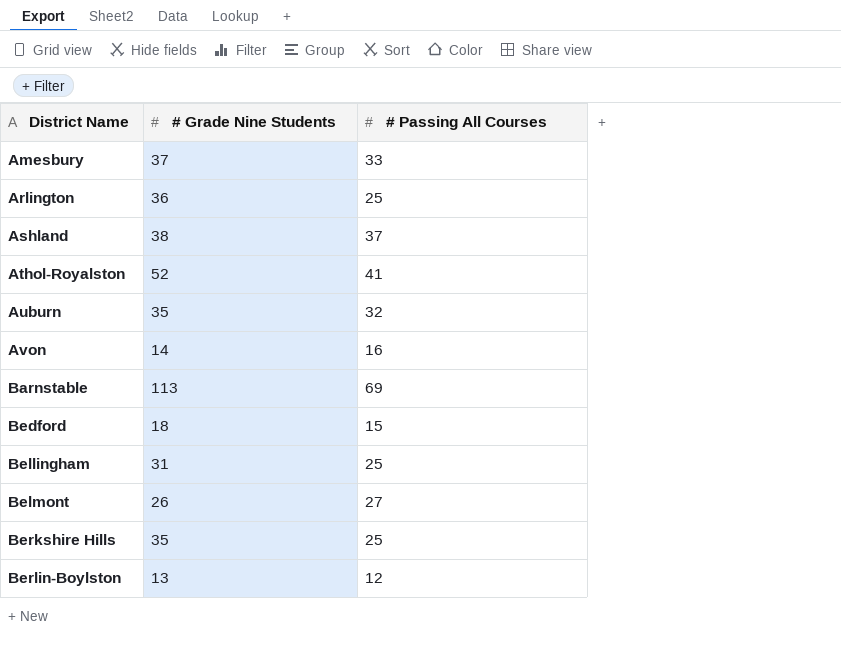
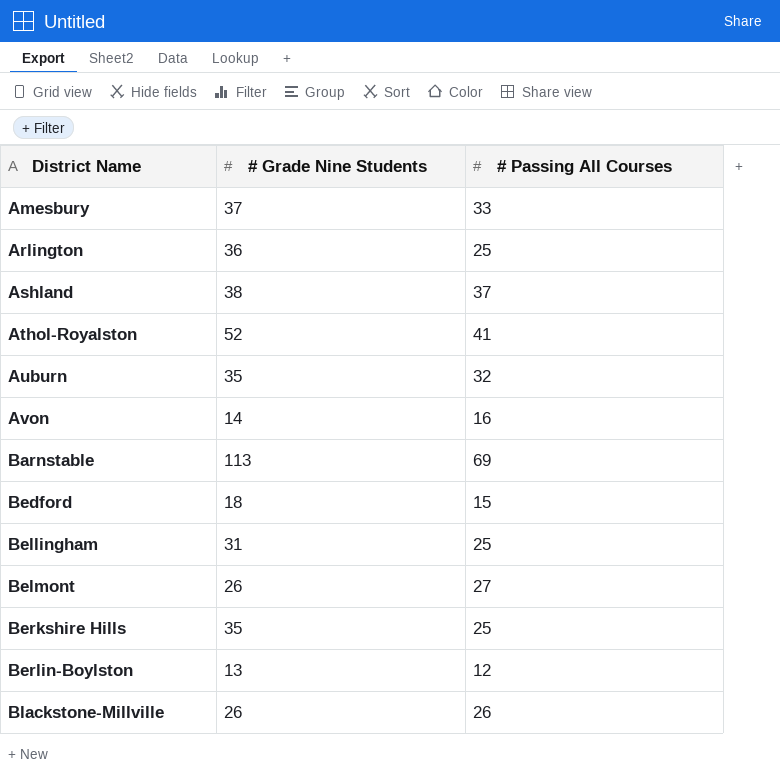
row Blackstone-Millville: none -> 26 | 26

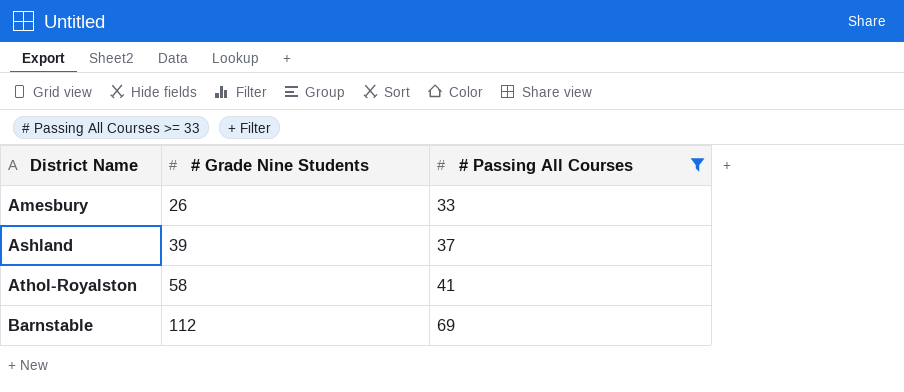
filter: none -> # Passing All Courses >= 33
Amesbury | # Grade Nine Students: 37 -> 26
Ashland | # Grade Nine Students: 38 -> 39
Athol-Royalston | # Grade Nine Students: 52 -> 58
Barnstable | # Grade Nine Students: 113 -> 112

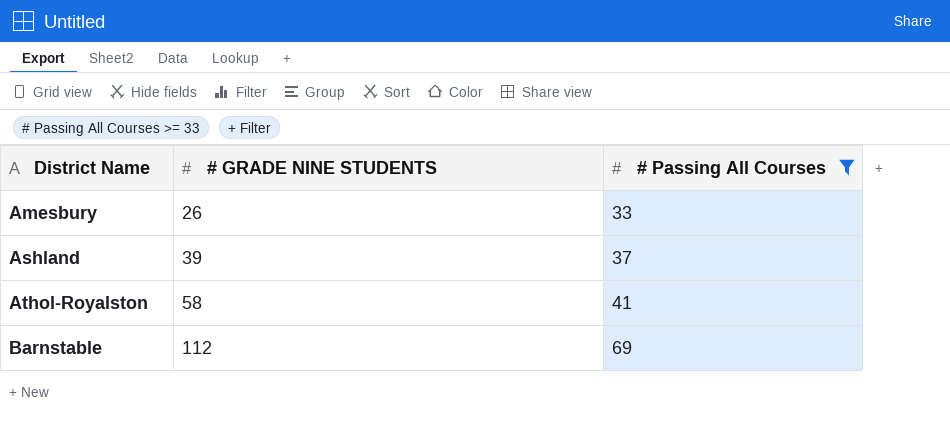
column name: # Grade Nine Students -> # GRADE NINE STUDENTS

